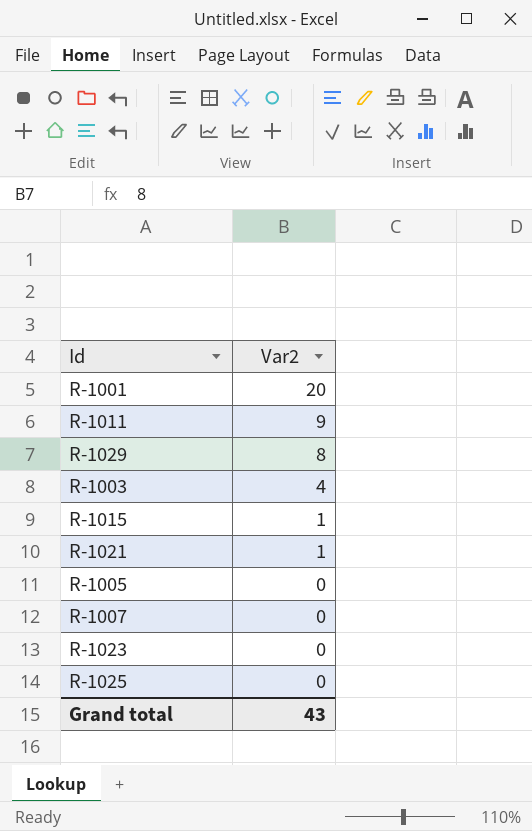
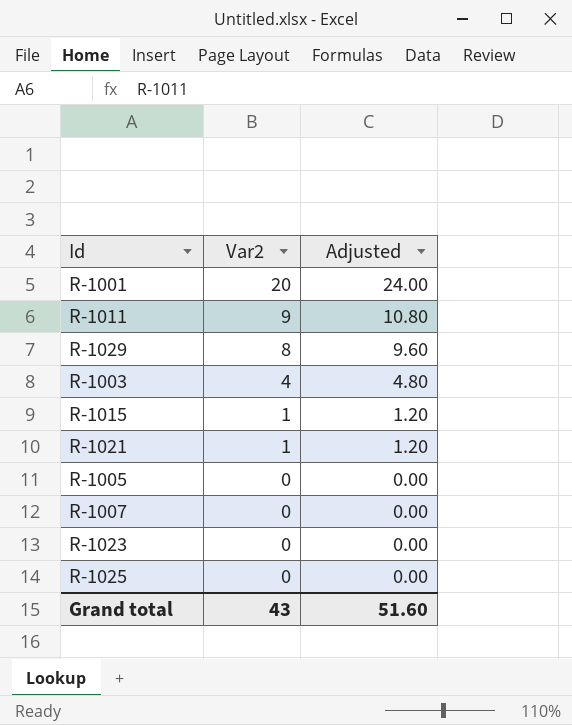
column Adjusted | formula: none -> [Var2] * 1.2

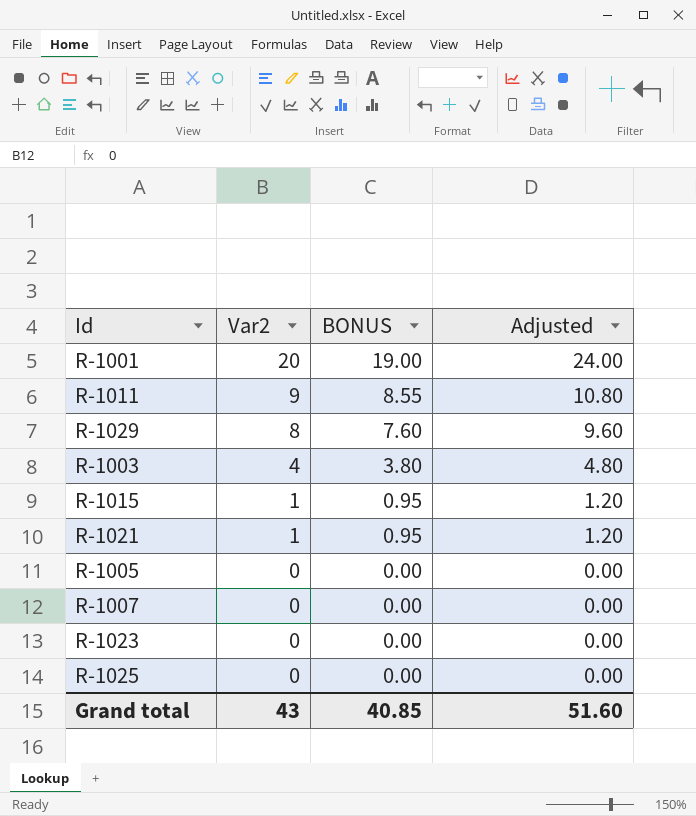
column BONUS | formula: none -> [Var2] * 0.95

